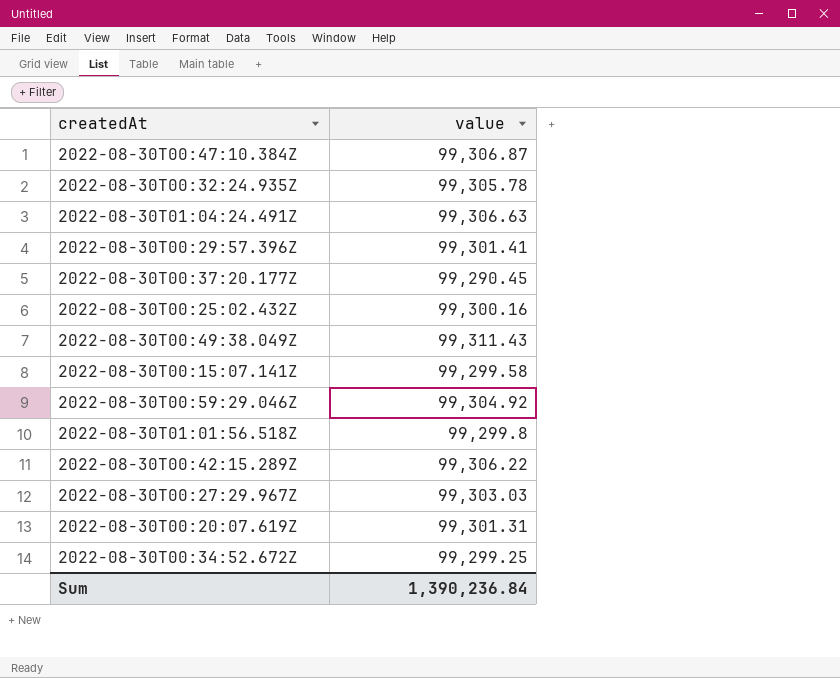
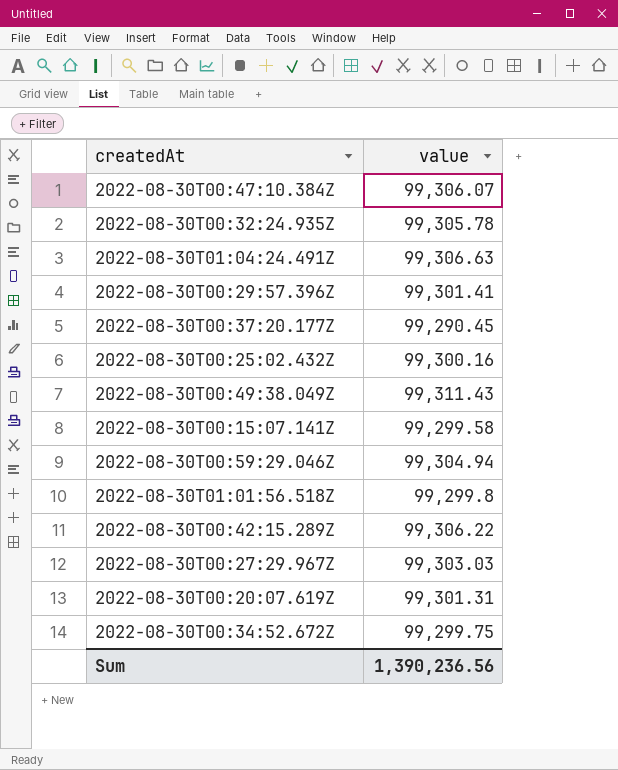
2022-08-30T00:47:10.384Z | value: 99,306.87 -> 99,306.07
2022-08-30T00:59:29.046Z | value: 99,304.92 -> 99,304.94
2022-08-30T00:34:52.672Z | value: 99,299.25 -> 99,299.75
Sum | value: 1,390,236.84 -> 1,390,236.56

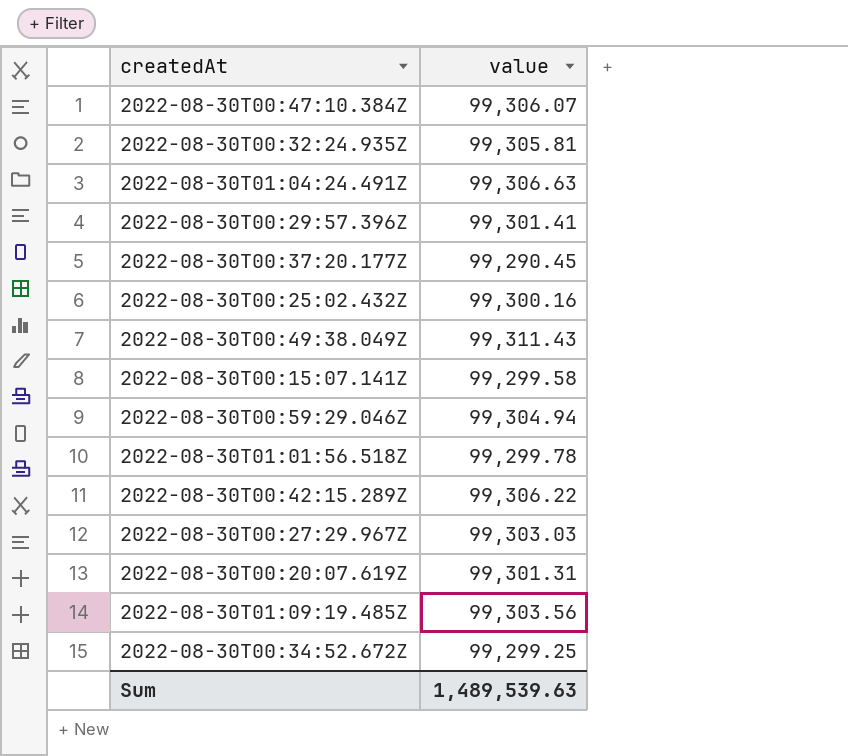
2022-08-30T00:32:24.935Z | value: 99,305.78 -> 99,305.81
2022-08-30T01:01:56.518Z | value: 99,299.8 -> 99,299.78
row 2022-08-30T01:09:19.485Z: none -> 99,303.56
2022-08-30T00:34:52.672Z | value: 99,299.75 -> 99,299.25
Sum | value: 1,390,236.56 -> 1,489,539.63

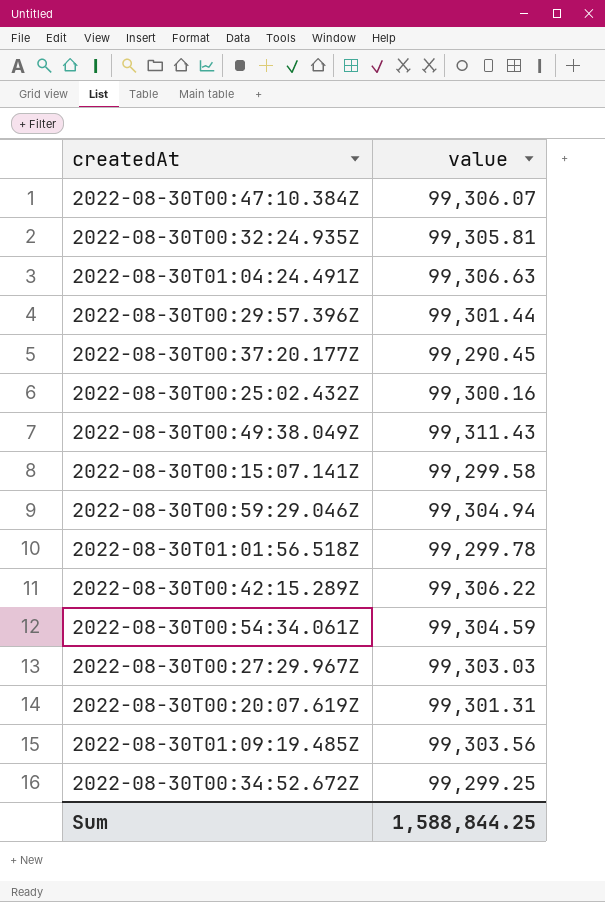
2022-08-30T00:29:57.396Z | value: 99,301.41 -> 99,301.44
row 2022-08-30T00:54:34.061Z: none -> 99,304.59
Sum | value: 1,489,539.63 -> 1,588,844.25

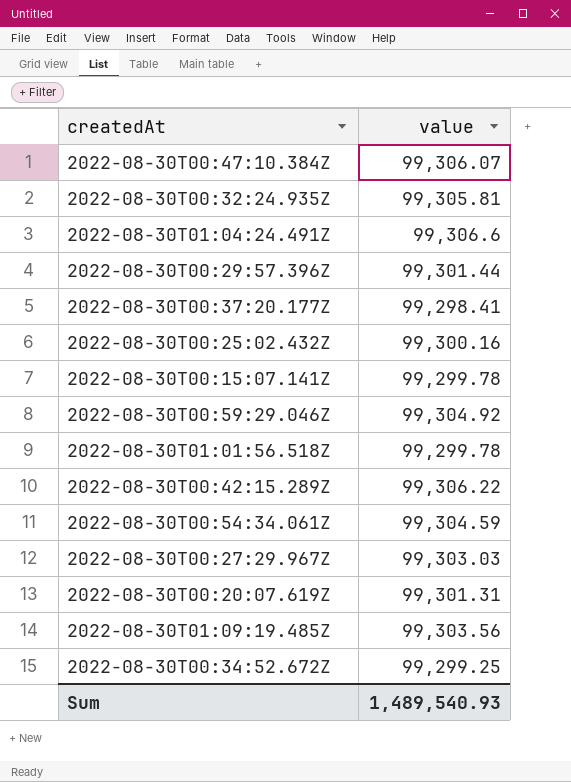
row 2022-08-30T00:49:38.049Z: 99,311.43 -> none
2022-08-30T01:04:24.491Z | value: 99,306.63 -> 99,306.6
2022-08-30T00:37:20.177Z | value: 99,290.45 -> 99,298.41
2022-08-30T00:15:07.141Z | value: 99,299.58 -> 99,299.78
2022-08-30T00:59:29.046Z | value: 99,304.94 -> 99,304.92
Sum | value: 1,588,844.25 -> 1,489,540.93

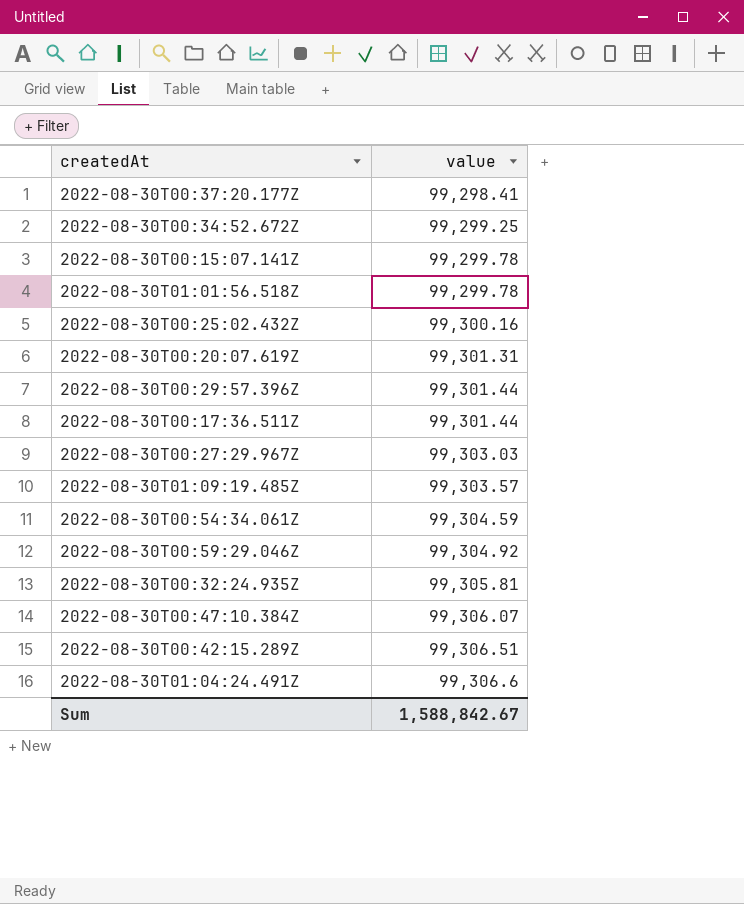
row order: none -> value ascending
row 2022-08-30T00:17:36.511Z: none -> 99,301.44
2022-08-30T01:09:19.485Z | value: 99,303.56 -> 99,303.57
2022-08-30T00:42:15.289Z | value: 99,306.22 -> 99,306.51
Sum | value: 1,489,540.93 -> 1,588,842.67

